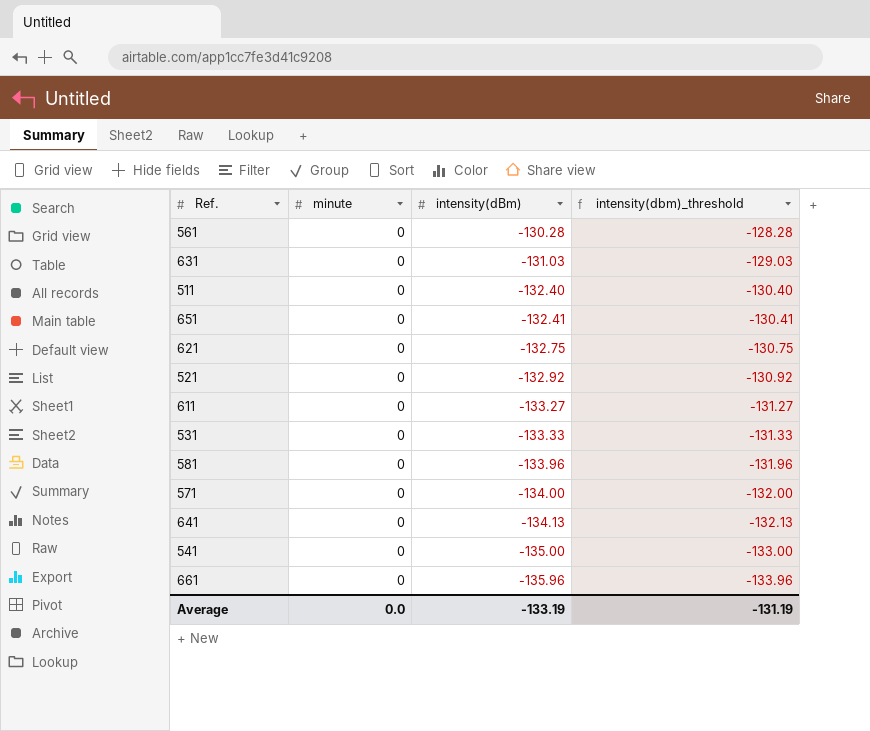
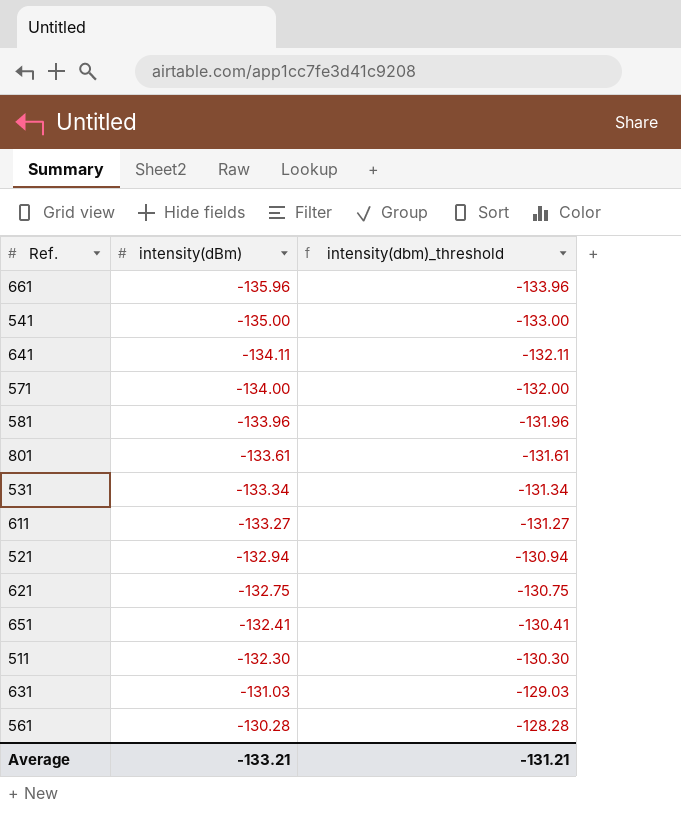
row order: intensity(dBm) descending -> intensity(dBm) ascending
column minute | position: 2 -> none
641 | intensity(dBm): -134.13 -> -134.11
641 | intensity(dbm)_threshold: -132.13 -> -132.11
row 801: none -> -133.61 | -131.61
531 | intensity(dBm): -133.33 -> -133.34
531 | intensity(dbm)_threshold: -131.33 -> -131.34
521 | intensity(dBm): -132.92 -> -132.94
521 | intensity(dbm)_threshold: -130.92 -> -130.94
511 | intensity(dBm): -132.40 -> -132.30
511 | intensity(dbm)_threshold: -130.40 -> -130.30
Average | intensity(dBm): -133.19 -> -133.21
Average | intensity(dbm)_threshold: -131.19 -> -131.21

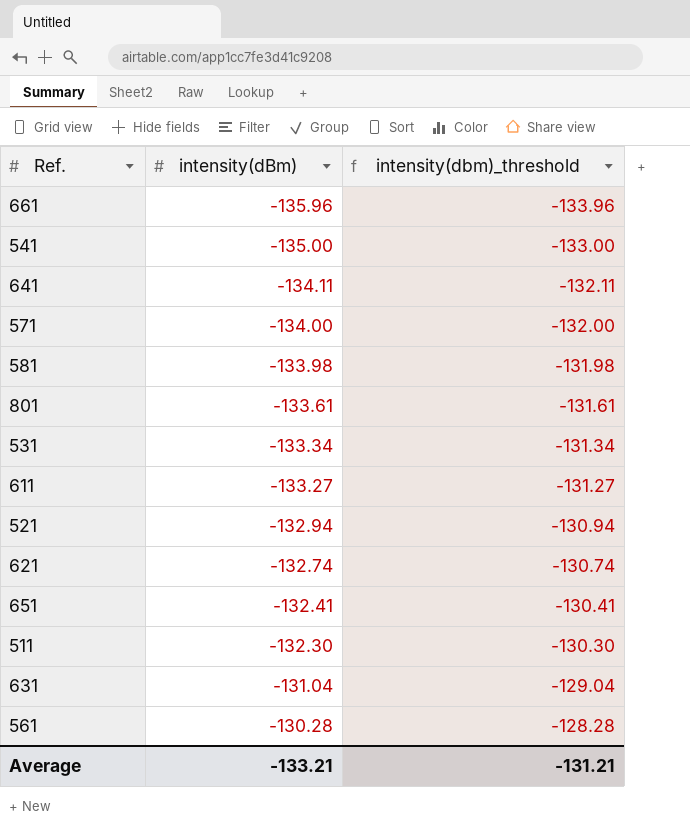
581 | intensity(dBm): -133.96 -> -133.98
581 | intensity(dbm)_threshold: -131.96 -> -131.98
621 | intensity(dBm): -132.75 -> -132.74
621 | intensity(dbm)_threshold: -130.75 -> -130.74
631 | intensity(dBm): -131.03 -> -131.04
631 | intensity(dbm)_threshold: -129.03 -> -129.04

